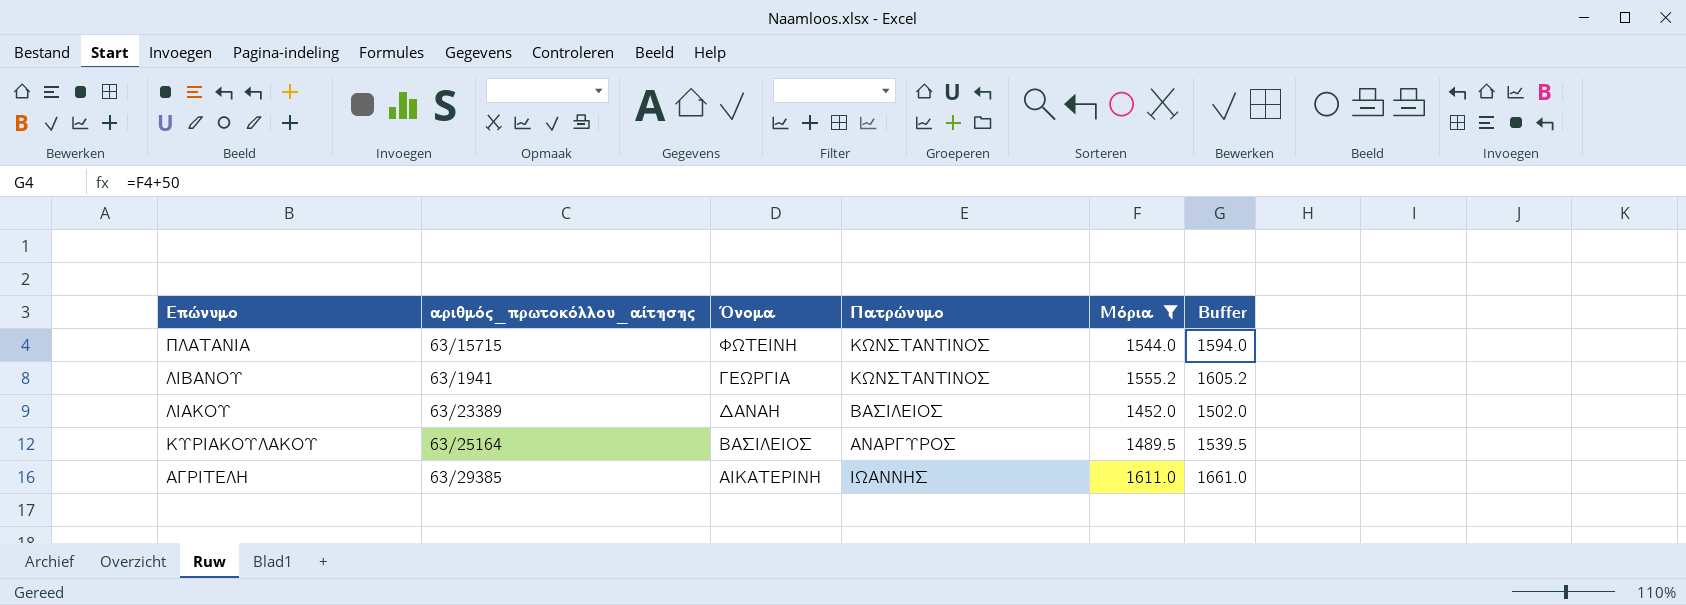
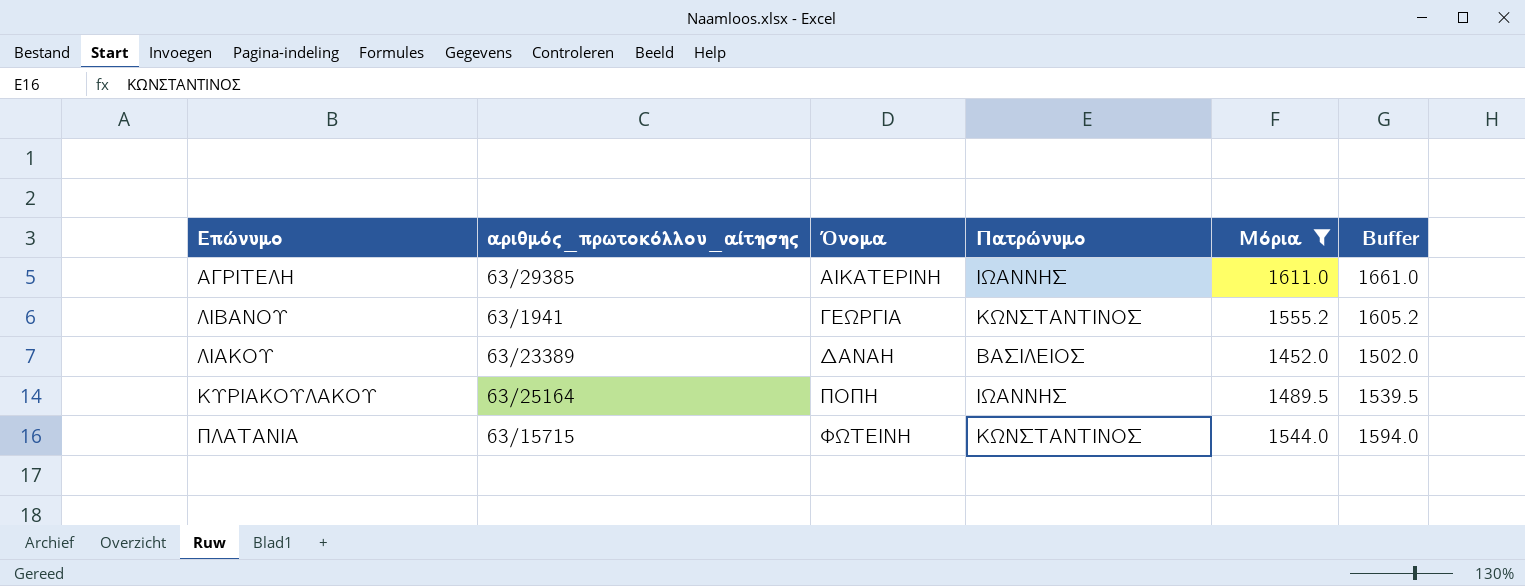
row order: Επώνυμο descending -> Όνομα ascending
ΚΥΡΙΑΚΟΥΛΑΚΟΥ | Όνομα: ΒΑΣΙΛΕΙΟΣ -> ΠΟΠΗ
ΚΥΡΙΑΚΟΥΛΑΚΟΥ | Πατρώνυμο: ΑΝΑΡΓΥΡΟΣ -> ΙΩΑΝΝΗΣ

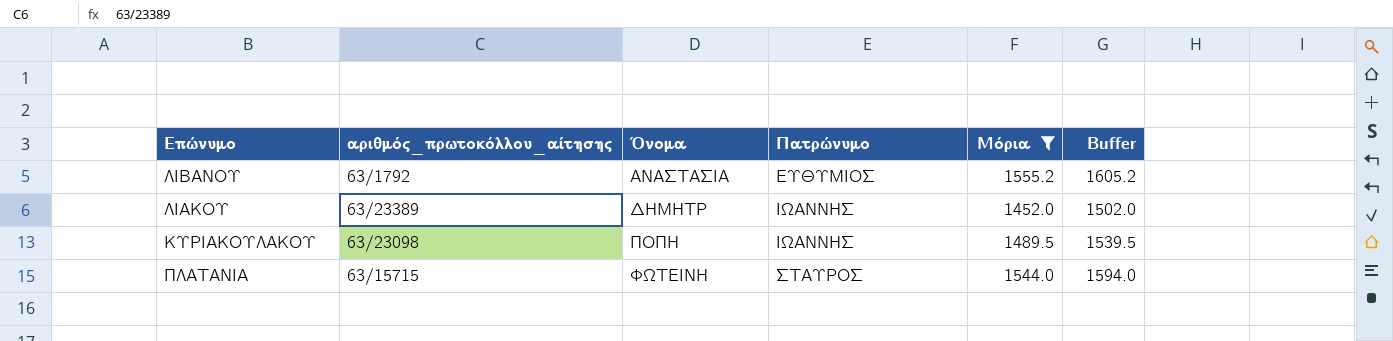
row ΑΓΡΙΤΕΛΗ: 63/29385 | ΑΙΚΑΤΕΡΙΝΗ | ΙΩΑΝΝΗΣ | 1611.0 | 1661.0 -> none
ΛΙΒΑΝΟΥ | αριθμός_πρωτοκόλλου_αίτησης: 63/1941 -> 63/1792
ΛΙΒΑΝΟΥ | Όνομα: ΓΕΩΡΓΙΑ -> ΑΝΑΣΤΑΣΙΑ
ΛΙΒΑΝΟΥ | Πατρώνυμο: ΚΩΝΣΤΑΝΤΙΝΟΣ -> ΕΥΘΥΜΙΟΣ
ΛΙΑΚΟΥ | Όνομα: ΔΑΝΑΗ -> ΔΗΜΗΤΡ
ΛΙΑΚΟΥ | Πατρώνυμο: ΒΑΣΙΛΕΙΟΣ -> ΙΩΑΝΝΗΣ
ΚΥΡΙΑΚΟΥΛΑΚΟΥ | αριθμός_πρωτοκόλλου_αίτησης: 63/25164 -> 63/23098
ΠΛΑΤΑΝΙΑ | Πατρώνυμο: ΚΩΝΣΤΑΝΤΙΝΟΣ -> ΣΤΑΥΡΟΣ

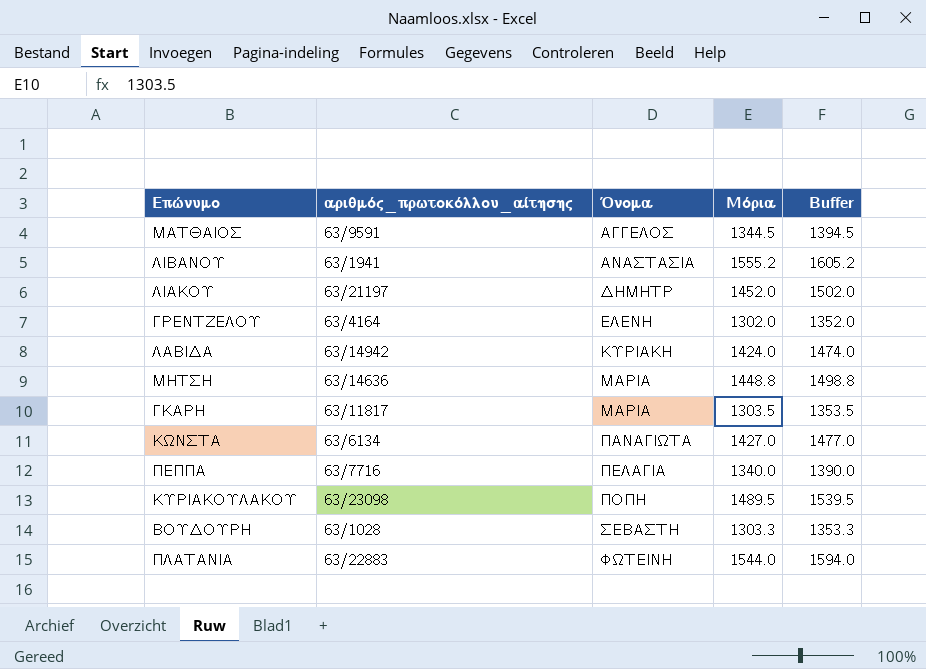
filter: Μόρια >= 1452.0 -> none
column Πατρώνυμο | position: 4 -> none
ΛΙΒΑΝΟΥ | αριθμός_πρωτοκόλλου_αίτησης: 63/1792 -> 63/1941
ΛΙΑΚΟΥ | αριθμός_πρωτοκόλλου_αίτησης: 63/23389 -> 63/21197
ΠΛΑΤΑΝΙΑ | αριθμός_πρωτοκόλλου_αίτησης: 63/15715 -> 63/22883

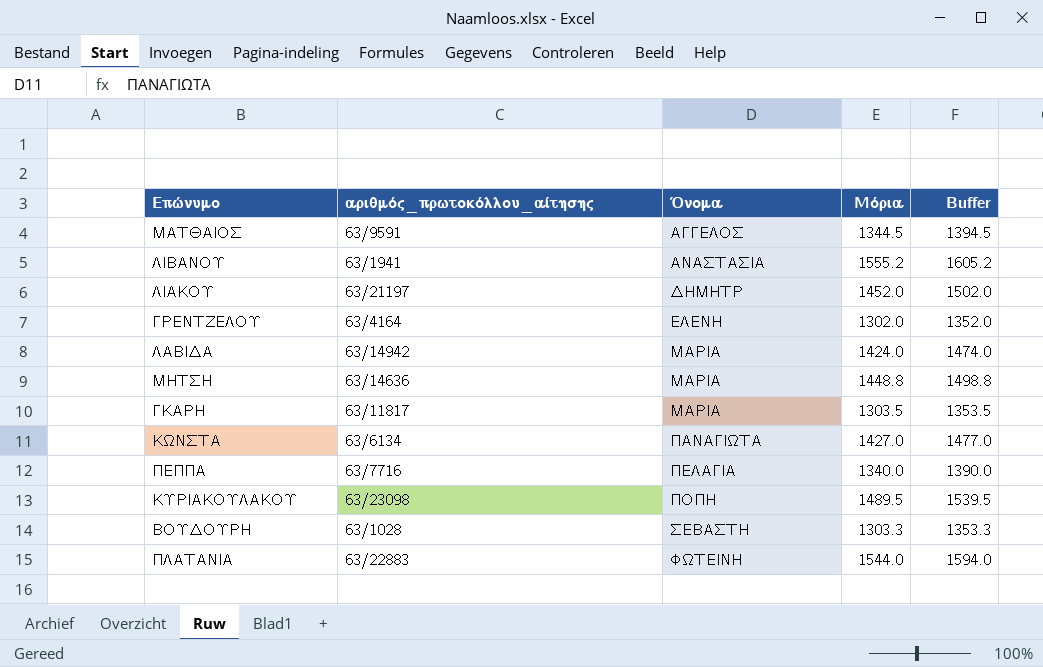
ΛΑΒΙΔΑ | Όνομα: ΚΥΡΙΑΚΗ -> ΜΑΡΙΑ

